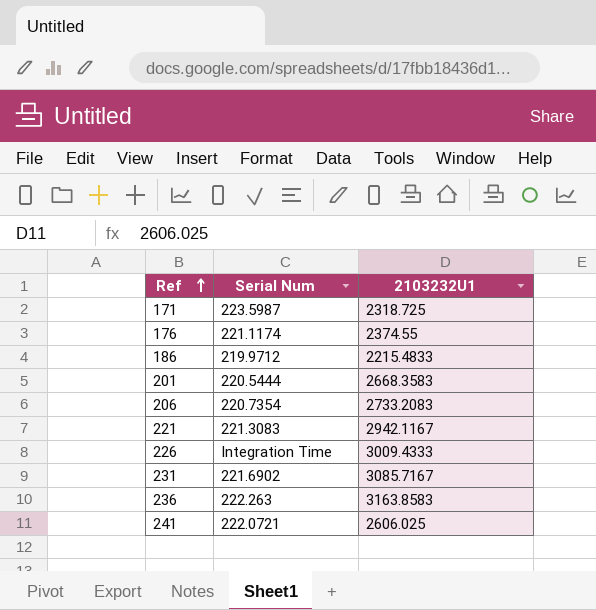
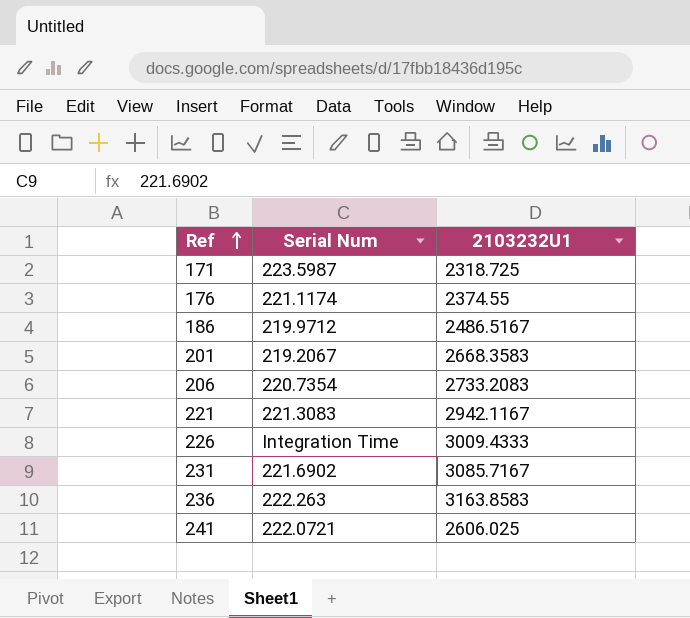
186 | 2103232U1: 2215.4833 -> 2486.5167
201 | Serial Num: 220.5444 -> 219.2067

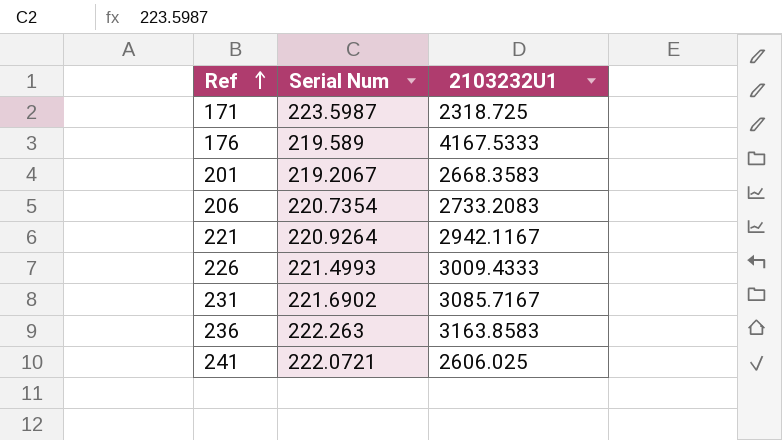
row 186: 219.9712 | 2486.5167 -> none
176 | Serial Num: 221.1174 -> 219.589
176 | 2103232U1: 2374.55 -> 4167.5333
221 | Serial Num: 221.3083 -> 220.9264
226 | Serial Num: Integration Time -> 221.4993

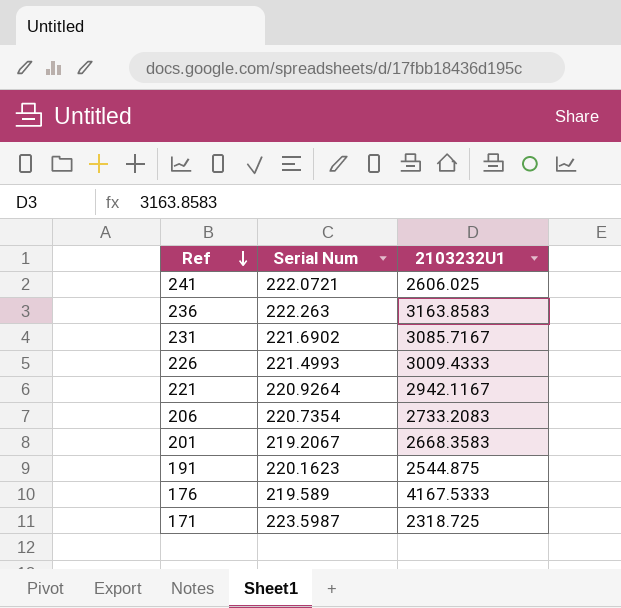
row order: Ref ascending -> Ref descending
row 191: none -> 220.1623 | 2544.875

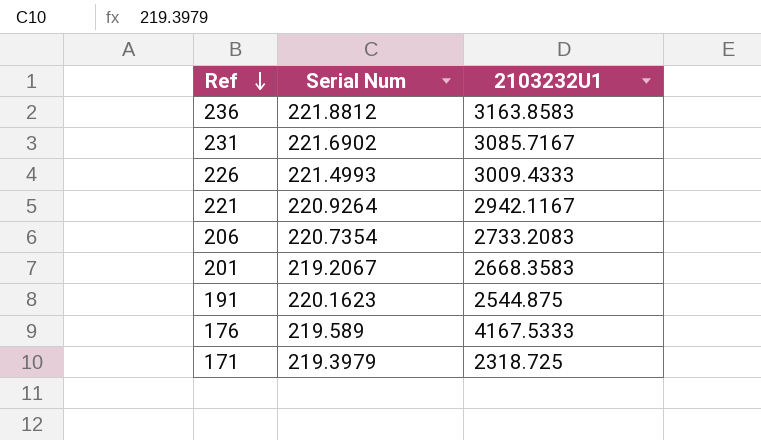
row 241: 222.0721 | 2606.025 -> none
236 | Serial Num: 222.263 -> 221.8812
171 | Serial Num: 223.5987 -> 219.3979

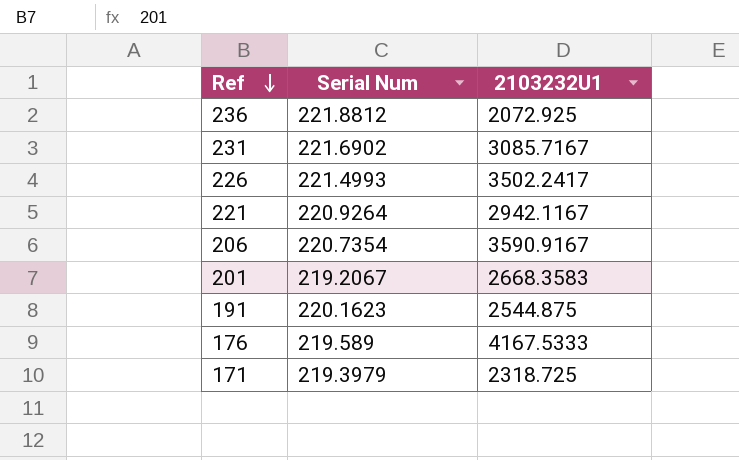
236 | 2103232U1: 3163.8583 -> 2072.925
226 | 2103232U1: 3009.4333 -> 3502.2417
206 | 2103232U1: 2733.2083 -> 3590.9167

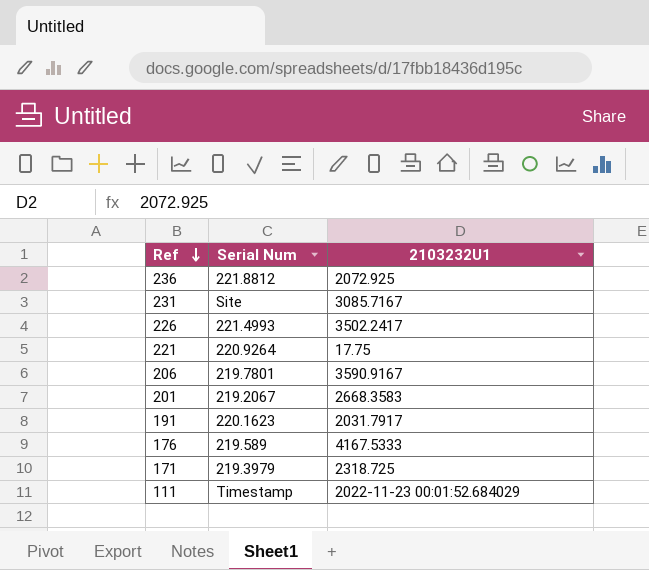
231 | Serial Num: 221.6902 -> Site
221 | 2103232U1: 2942.1167 -> 17.75
206 | Serial Num: 220.7354 -> 219.7801
191 | 2103232U1: 2544.875 -> 2031.7917
row 111: none -> Timestamp | 2022-11-23 00:01:52.684029

